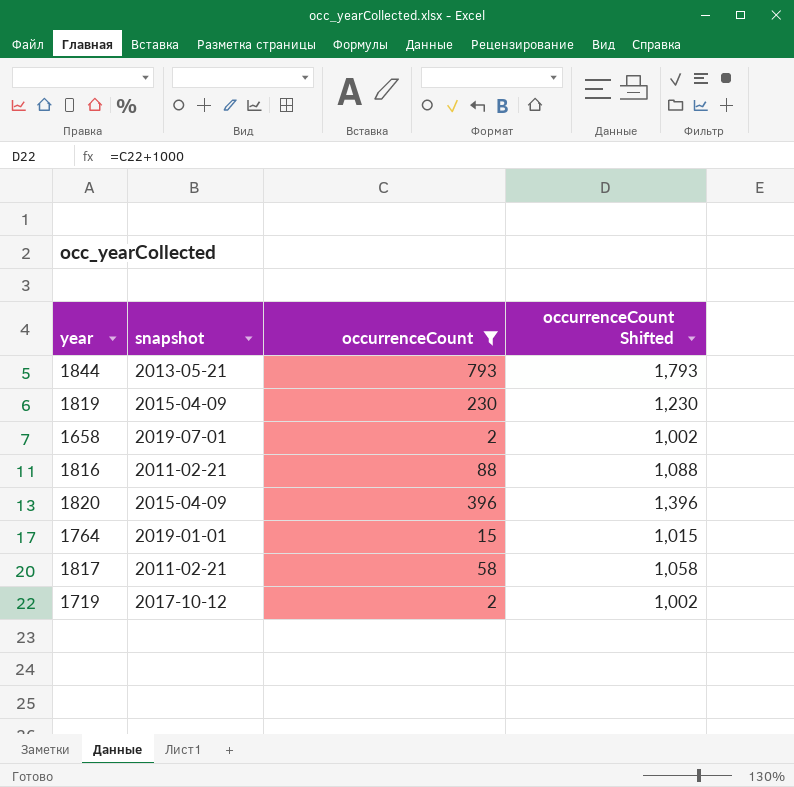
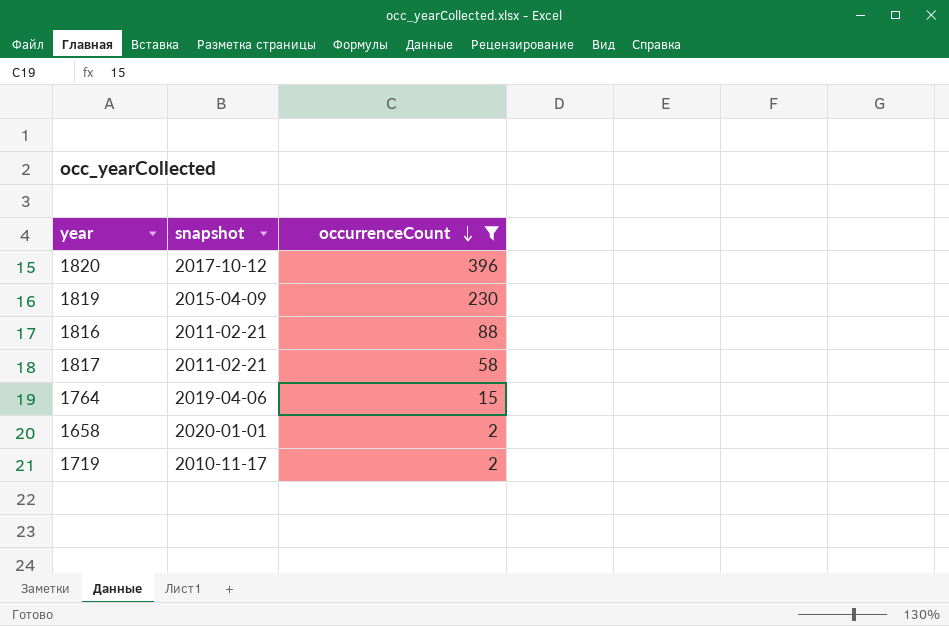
row order: none -> occurrenceCount descending
column occurrenceCount Shifted | formula: [occurrenceCount] + 1000 -> none
row 1844: 2013-05-21 | 793 | 1,793 -> none
1820 | snapshot: 2015-04-09 -> 2017-10-12
1764 | snapshot: 2019-01-01 -> 2019-04-06
1658 | snapshot: 2019-07-01 -> 2020-01-01
1719 | snapshot: 2017-10-12 -> 2010-11-17

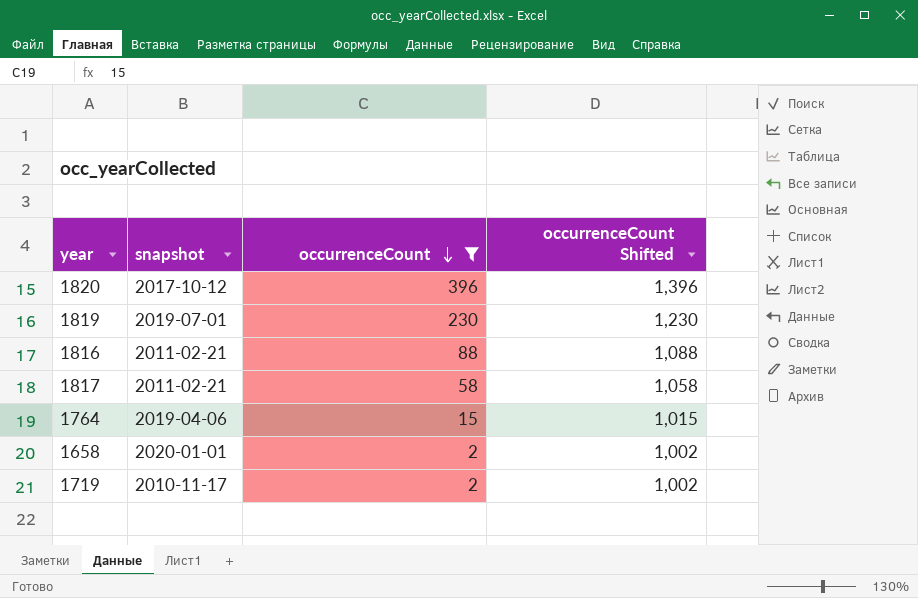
column occurrenceCount Shifted | formula: none -> [occurrenceCount] + 1000
1819 | snapshot: 2015-04-09 -> 2019-07-01

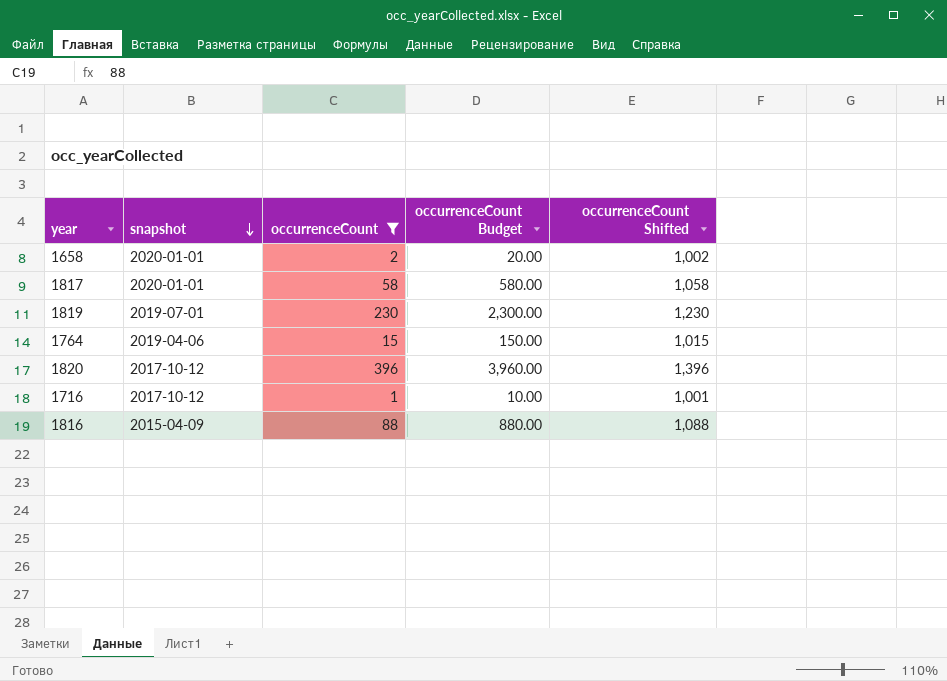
row order: occurrenceCount descending -> snapshot descending
column occurrenceCount Budget | formula: none -> [occurrenceCount] * 10
row 1719: 2010-11-17 | 2 | 1,002 -> none
1817 | snapshot: 2011-02-21 -> 2020-01-01
row 1716: none -> 2017-10-12 | 1 | 10.00 | 1,001
1816 | snapshot: 2011-02-21 -> 2015-04-09

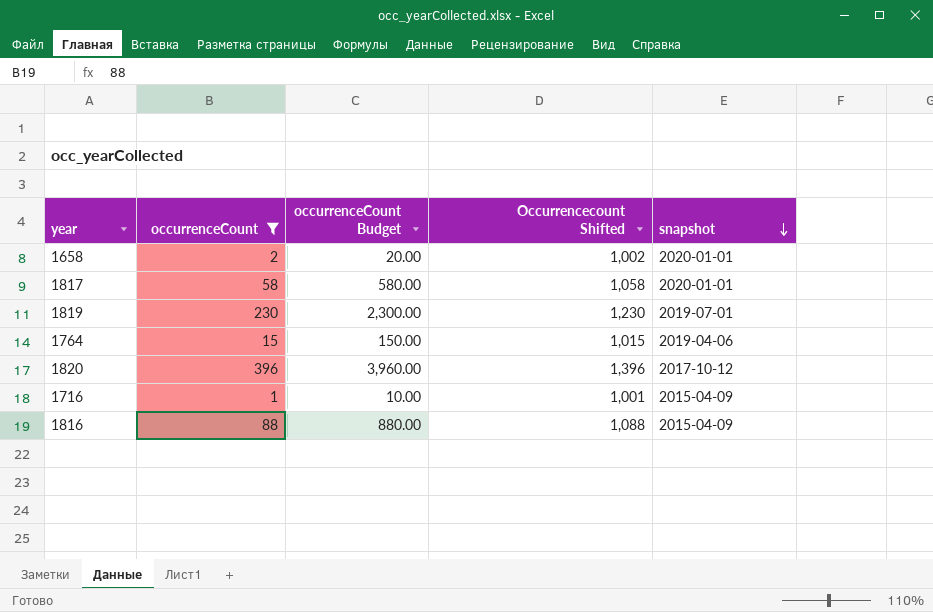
column name: occurrenceCount Shifted -> Occurrencecount Shifted
column snapshot | position: 2 -> 5
1716 | snapshot: 2017-10-12 -> 2015-04-09

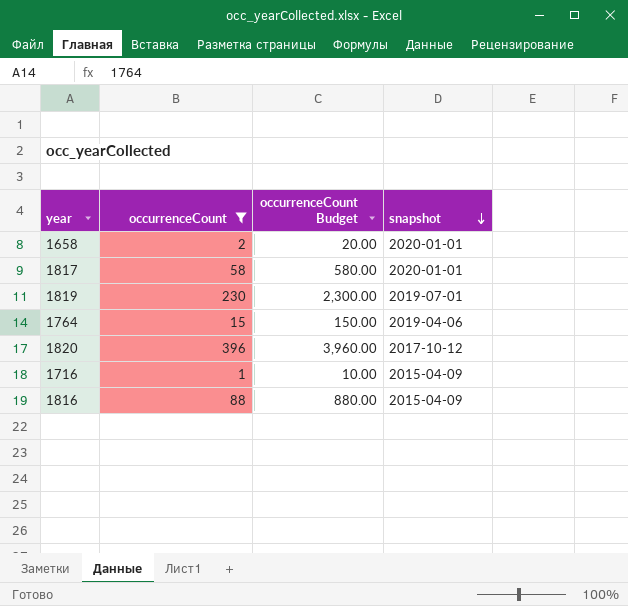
column Occurrencecount Shifted | formula: [occurrenceCount] + 1000 -> none

